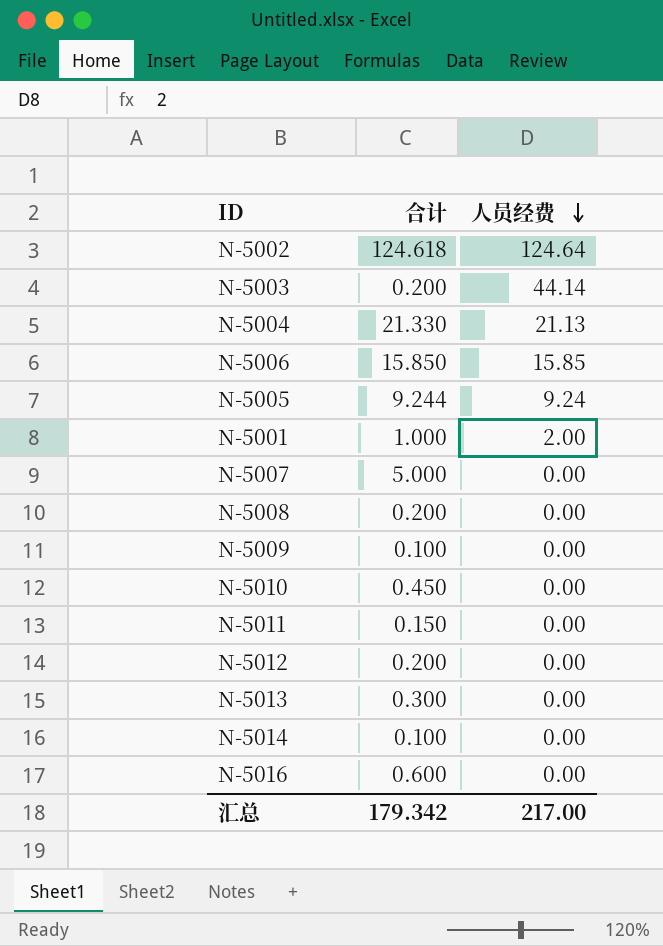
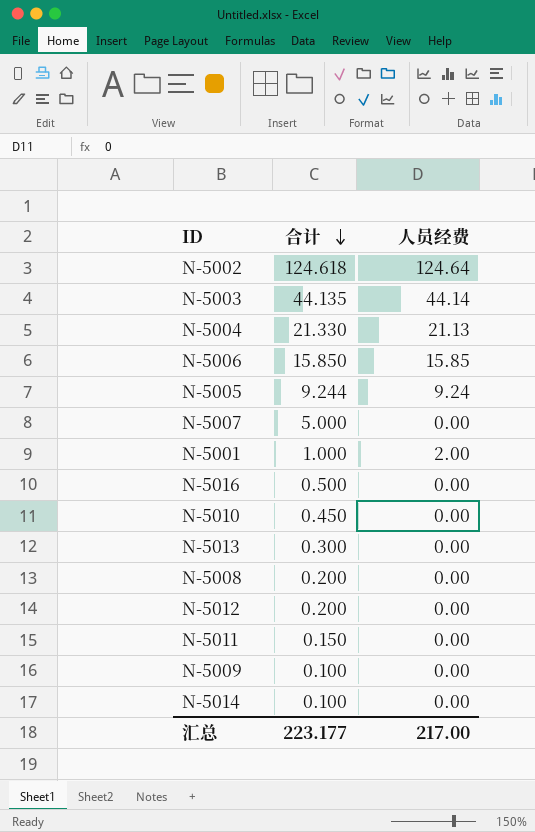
row order: 人员经费 descending -> 合计 descending
N-5003 | 合计: 0.200 -> 44.135
N-5016 | 合计: 0.600 -> 0.500
汇总 | 合计: 179.342 -> 223.177

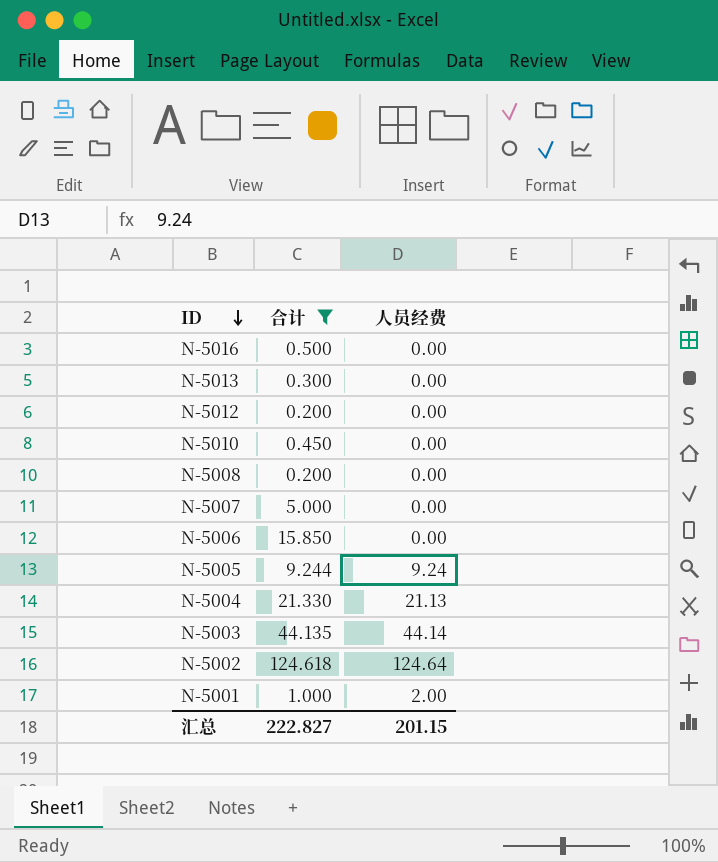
filter: none -> 合计 >= 0.200
row order: 合计 descending -> ID descending
N-5006 | 人员经费: 15.85 -> 0.00
汇总 | 合计: 223.177 -> 222.827
汇总 | 人员经费: 217.00 -> 201.15

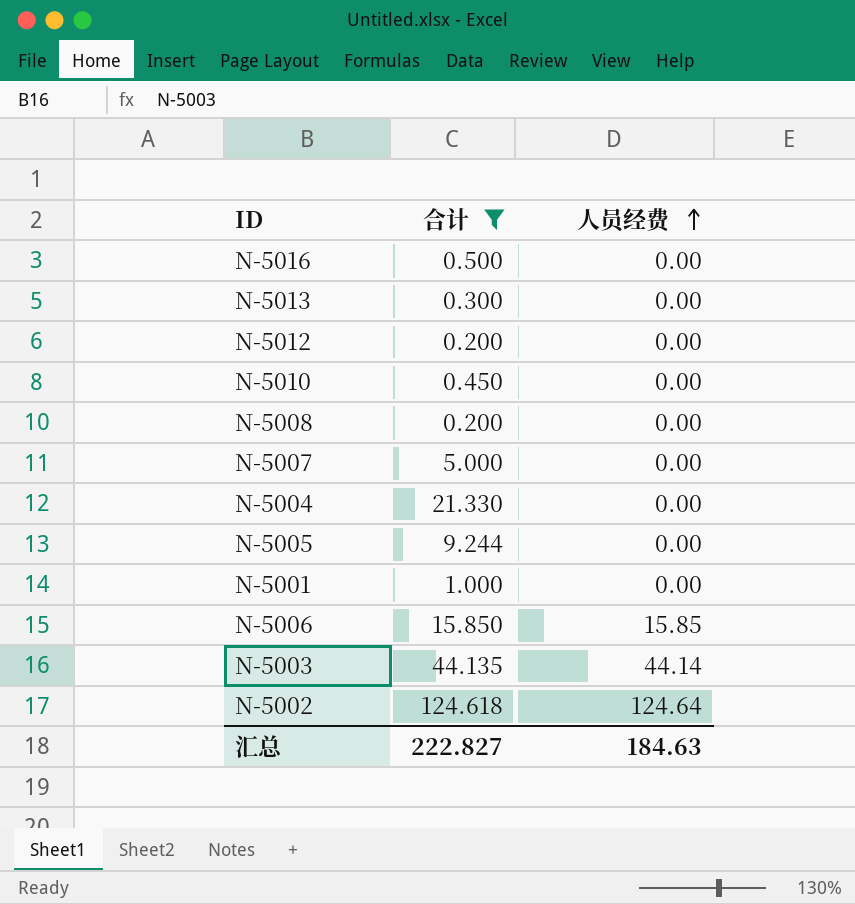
row order: ID descending -> 人员经费 ascending
N-5004 | 人员经费: 21.13 -> 0.00
N-5005 | 人员经费: 9.24 -> 0.00
N-5001 | 人员经费: 2.00 -> 0.00
N-5006 | 人员经费: 0.00 -> 15.85
汇总 | 人员经费: 201.15 -> 184.63

